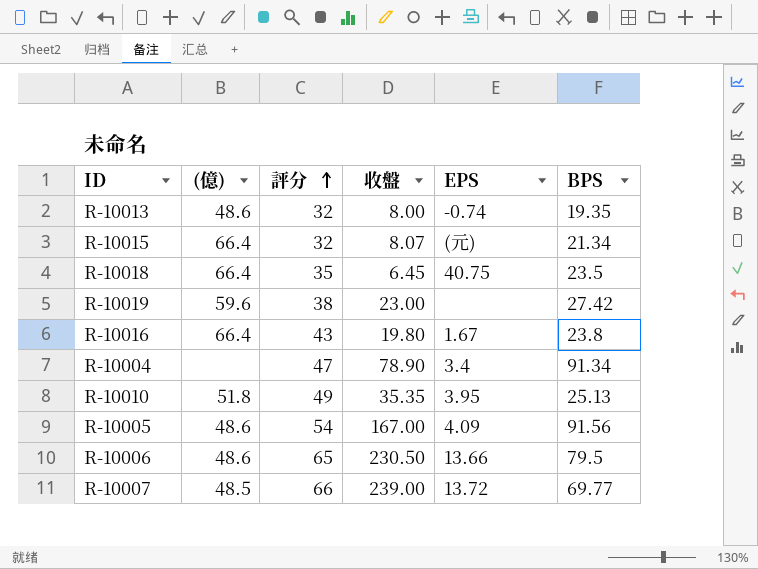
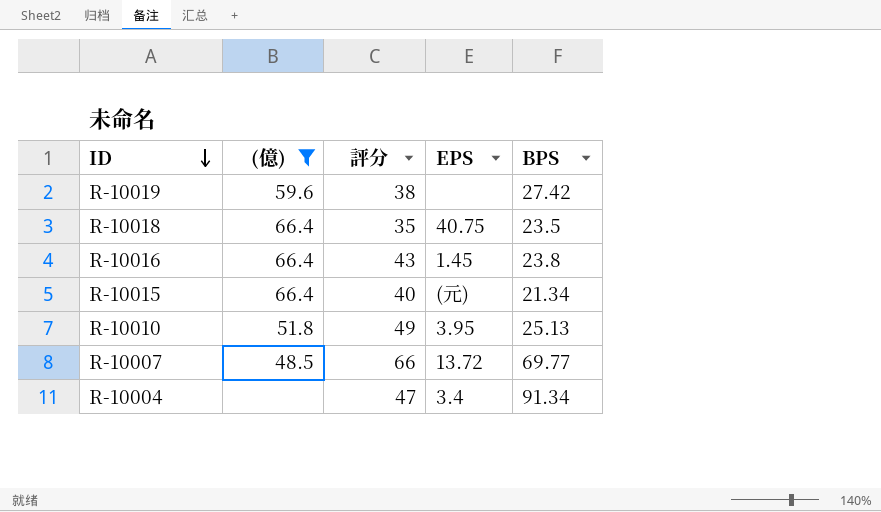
filter: none -> (億) != 48.6
row order: 評分 ascending -> ID descending
column 收盤 | position: 4 -> none
R-10016 | EPS: 1.67 -> 1.45
R-10015 | 評分: 32 -> 40

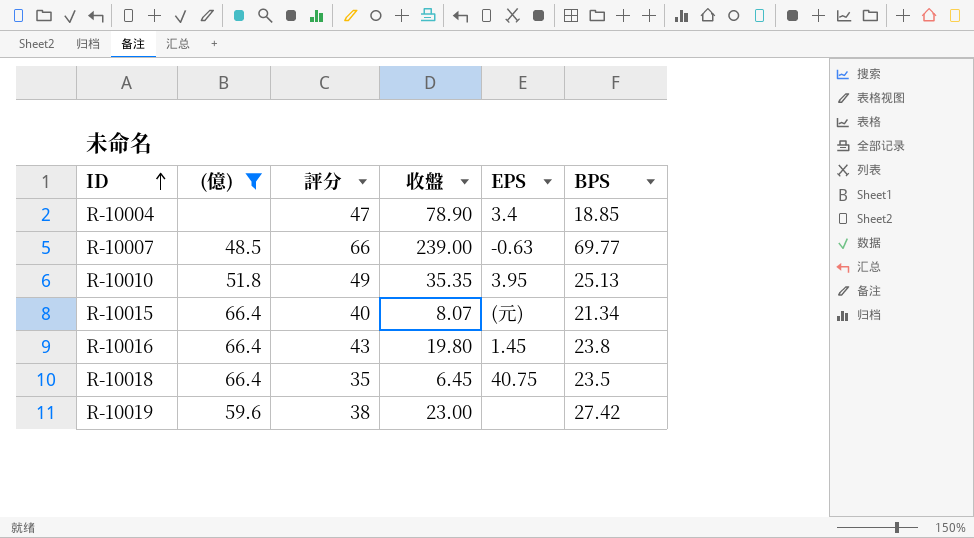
row order: ID descending -> ID ascending
column 收盤 | position: none -> 4
R-10004 | BPS: 91.34 -> 18.85
R-10007 | EPS: 13.72 -> -0.63

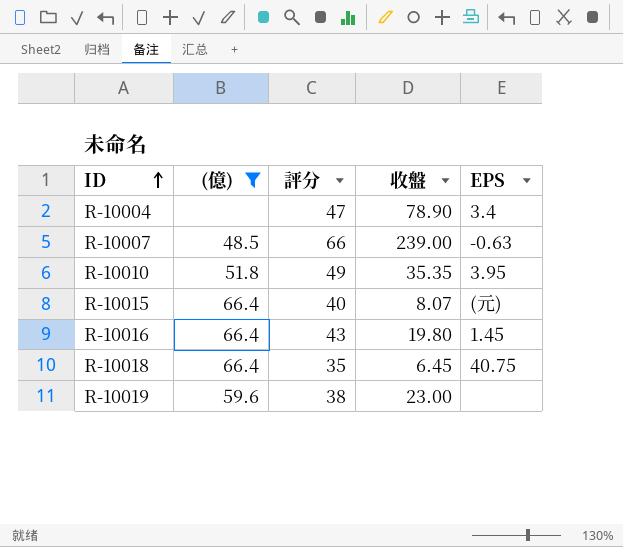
column BPS | position: 6 -> none

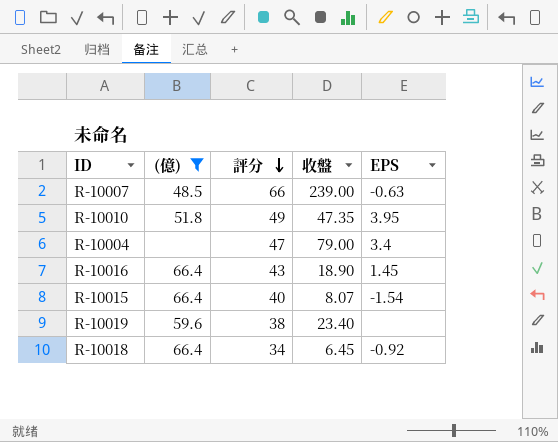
row order: ID ascending -> 評分 descending
R-10010 | 收盤: 35.35 -> 47.35
R-10004 | 收盤: 78.90 -> 79.00
R-10016 | 收盤: 19.80 -> 18.90
R-10015 | EPS: (元) -> -1.54
R-10019 | 收盤: 23.00 -> 23.40
R-10018 | 評分: 35 -> 34
R-10018 | EPS: 40.75 -> -0.92

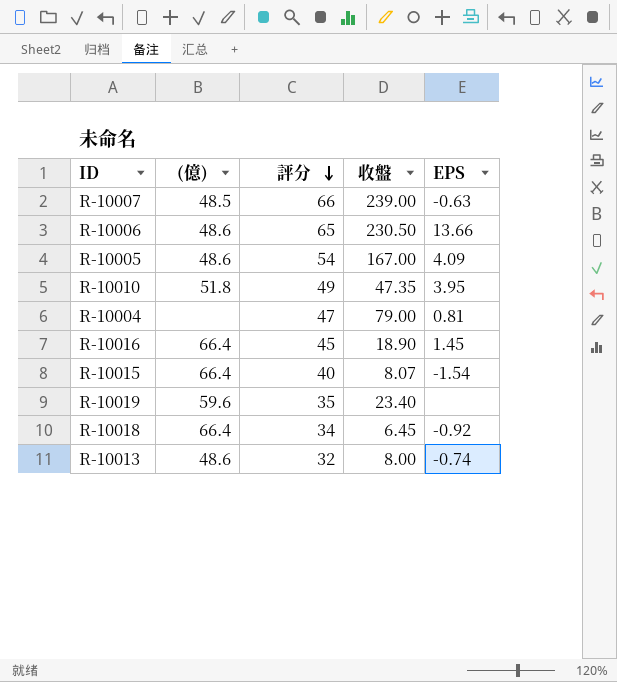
filter: (億) != 48.6 -> none
R-10004 | EPS: 3.4 -> 0.81
R-10016 | 評分: 43 -> 45
R-10019 | 評分: 38 -> 35

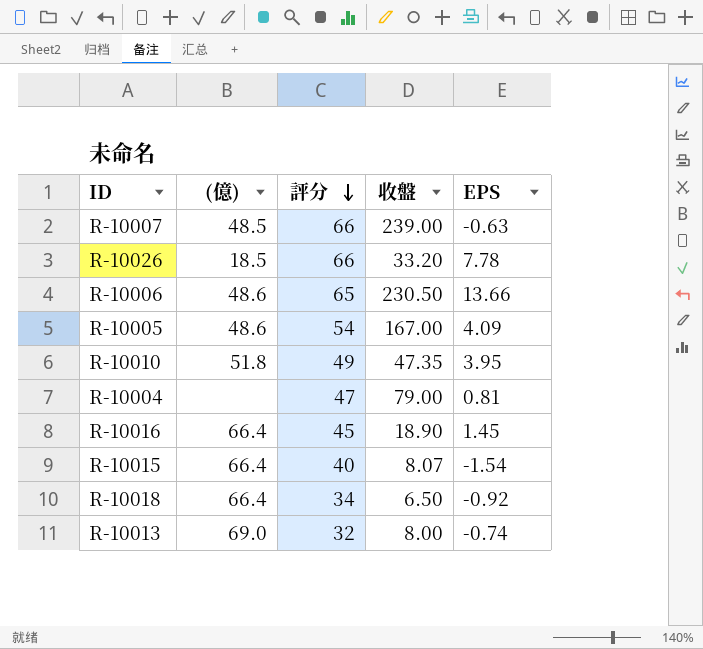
row R-10019: 59.6 | 35 | 23.40 | none -> none
row R-10026: none -> 18.5 | 66 | 33.20 | 7.78
R-10018 | 收盤: 6.45 -> 6.50
R-10013 | (億): 48.6 -> 69.0

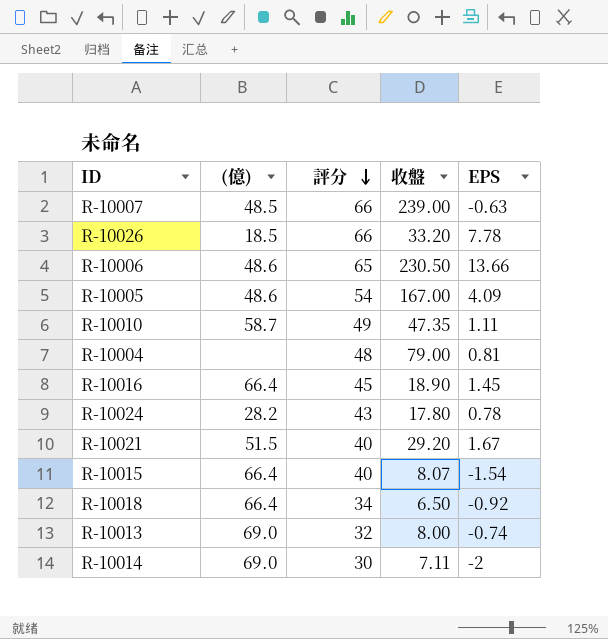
R-10010 | (億): 51.8 -> 58.7
R-10010 | EPS: 3.95 -> 1.11
R-10004 | 評分: 47 -> 48
row R-10024: none -> 28.2 | 43 | 17.80 | 0.78
row R-10021: none -> 51.5 | 40 | 29.20 | 1.67
row R-10014: none -> 69.0 | 30 | 7.11 | -2

